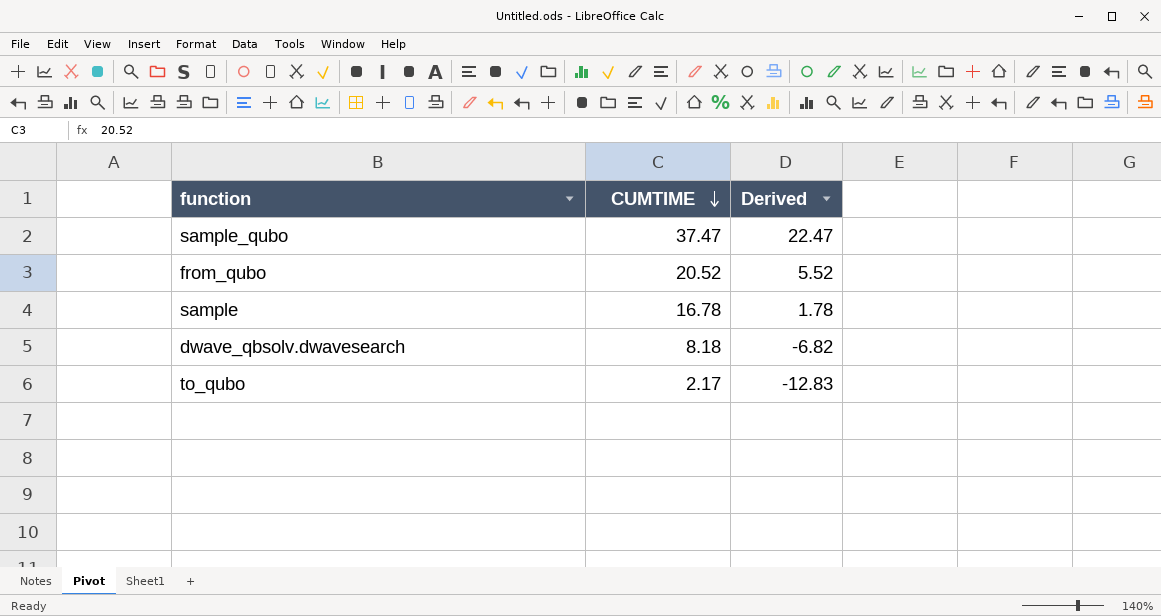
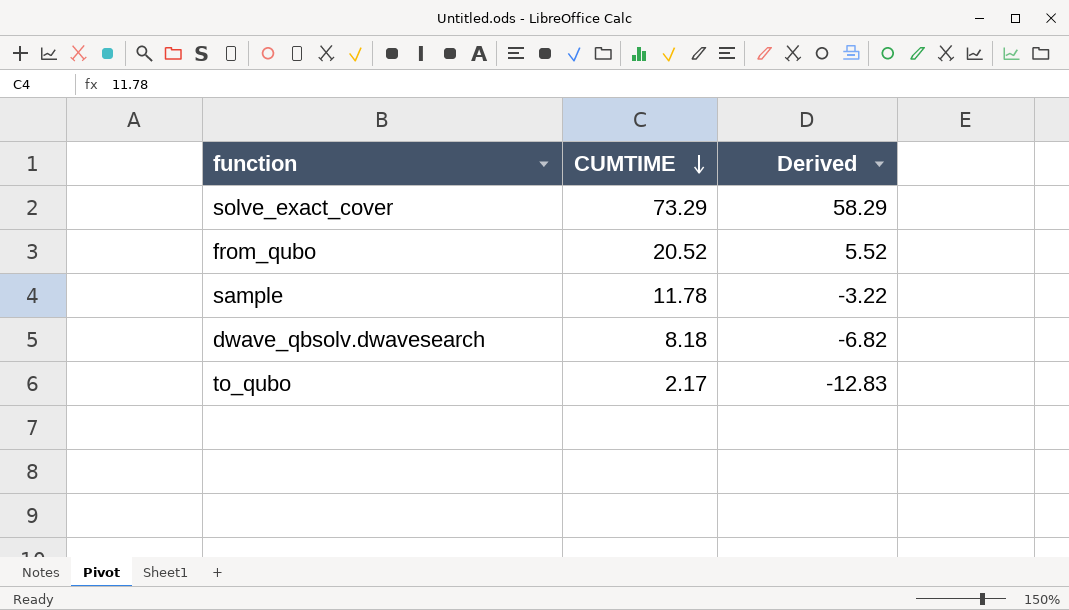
row sample_qubo: 37.47 | 22.47 -> none
row solve_exact_cover: none -> 73.29 | 58.29
sample | CUMTIME: 16.78 -> 11.78
sample | Derived: 1.78 -> -3.22

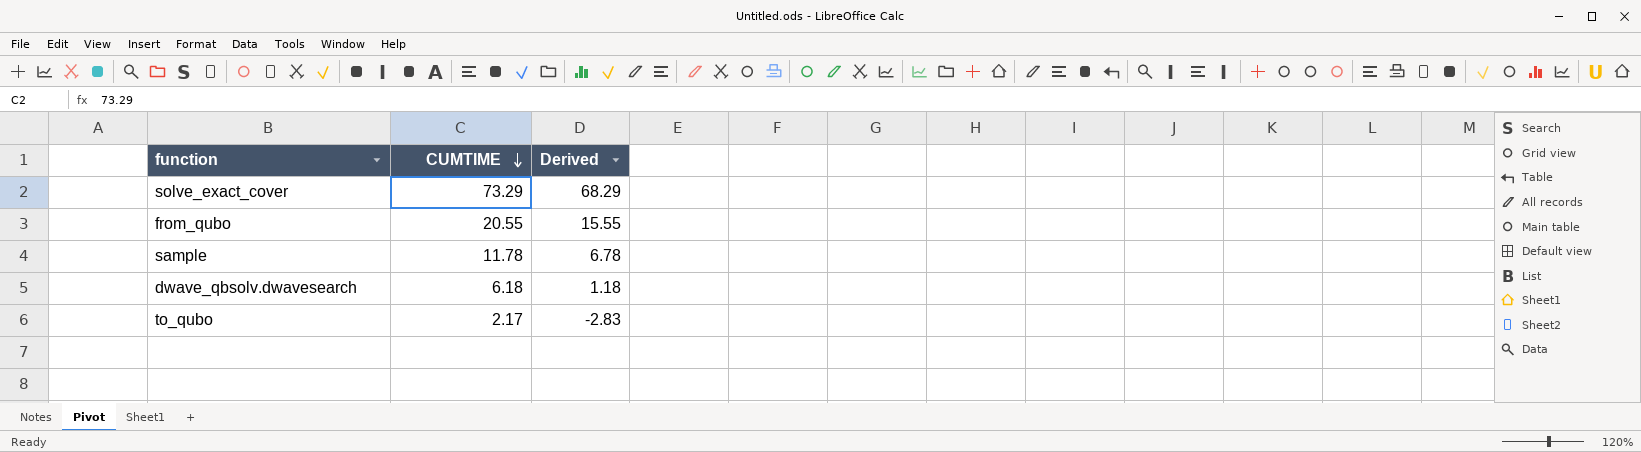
column Derived | formula: [CUMTIME] - 15 -> [CUMTIME] - 5
from_qubo | CUMTIME: 20.52 -> 20.55
dwave_qbsolv.dwavesearch | CUMTIME: 8.18 -> 6.18

